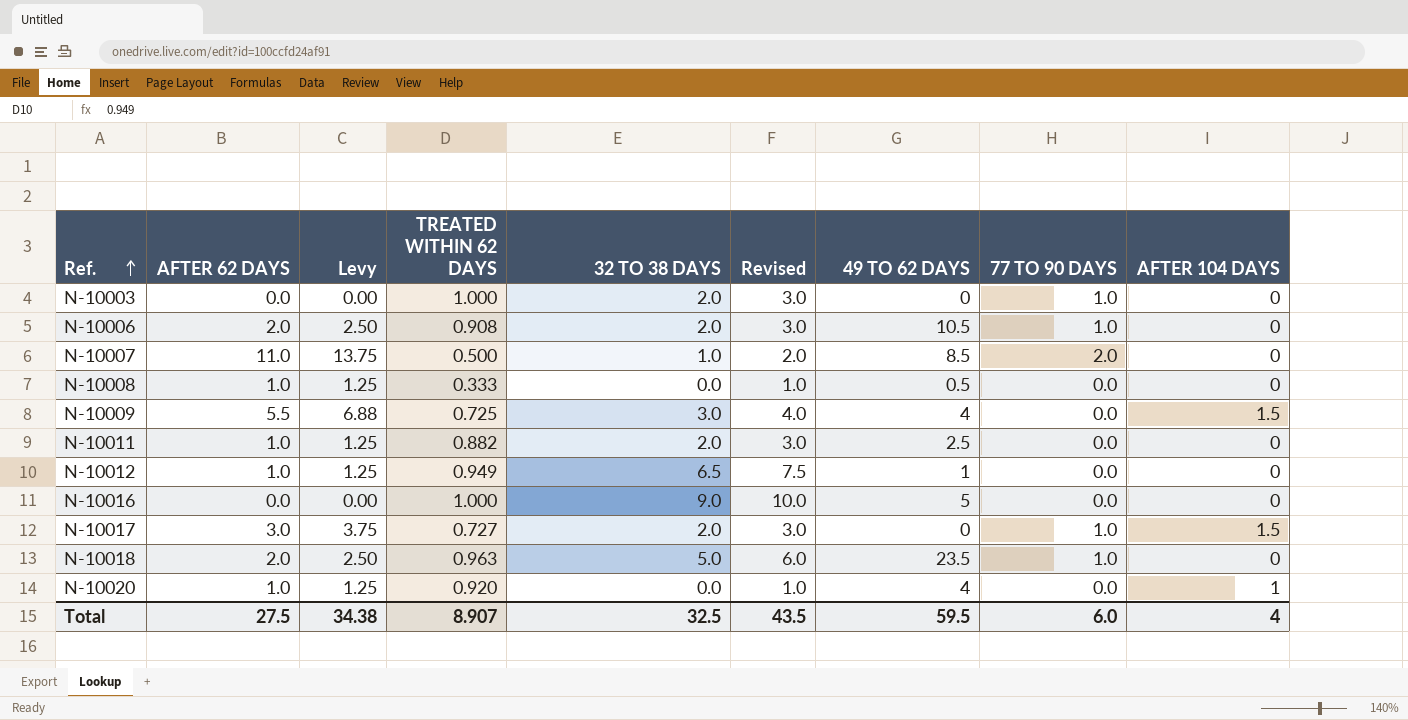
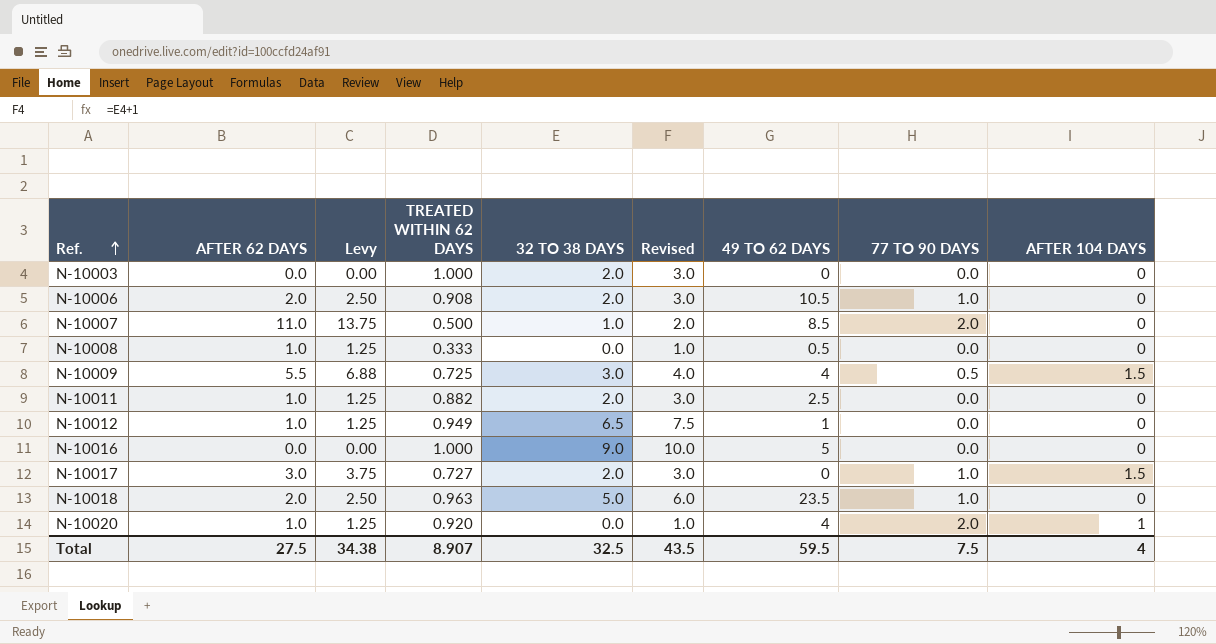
N-10003 | 77 TO 90 DAYS: 1.0 -> 0.0
N-10009 | 77 TO 90 DAYS: 0.0 -> 0.5
N-10020 | 77 TO 90 DAYS: 0.0 -> 2.0
Total | 77 TO 90 DAYS: 6.0 -> 7.5

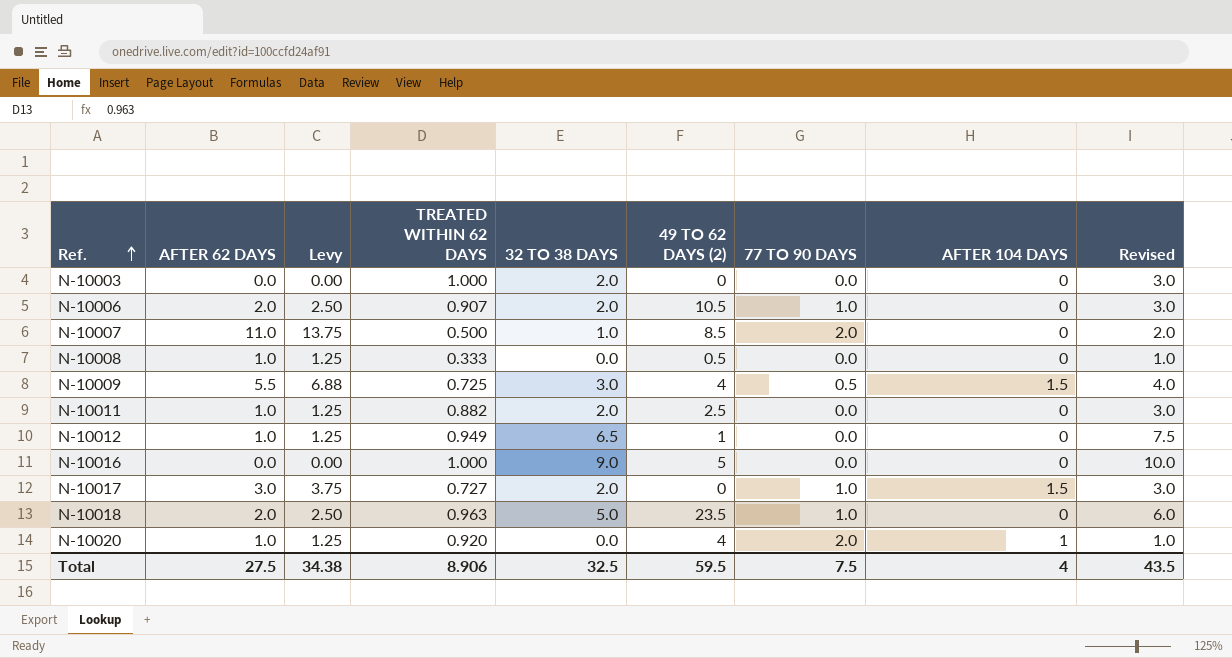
column name: 49 TO 62 DAYS -> 49 TO 62 DAYS (2)
column Revised | position: 6 -> 9
N-10006 | TREATED WITHIN 62 DAYS: 0.908 -> 0.907
Total | TREATED WITHIN 62 DAYS: 8.907 -> 8.906

